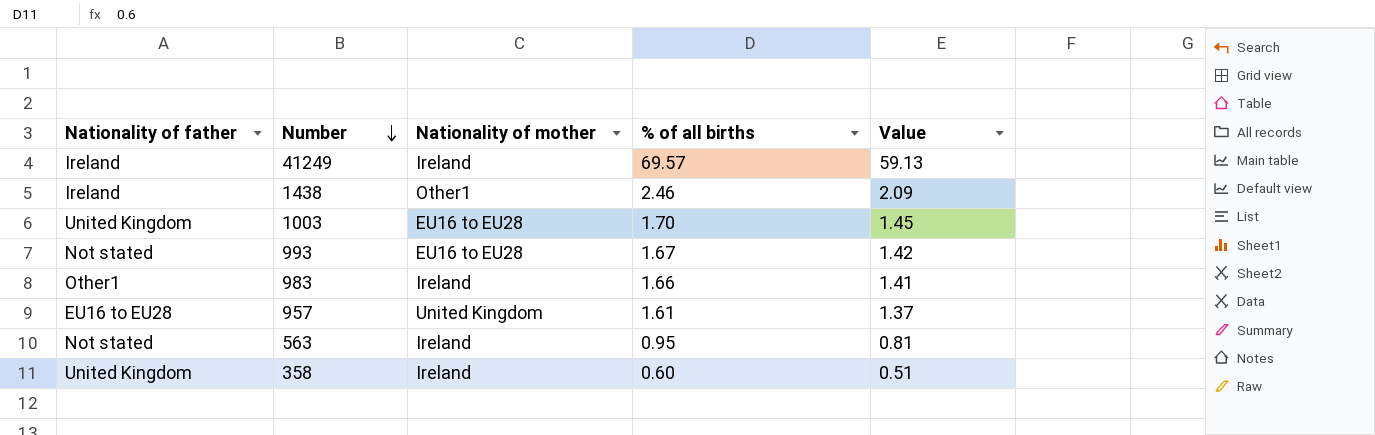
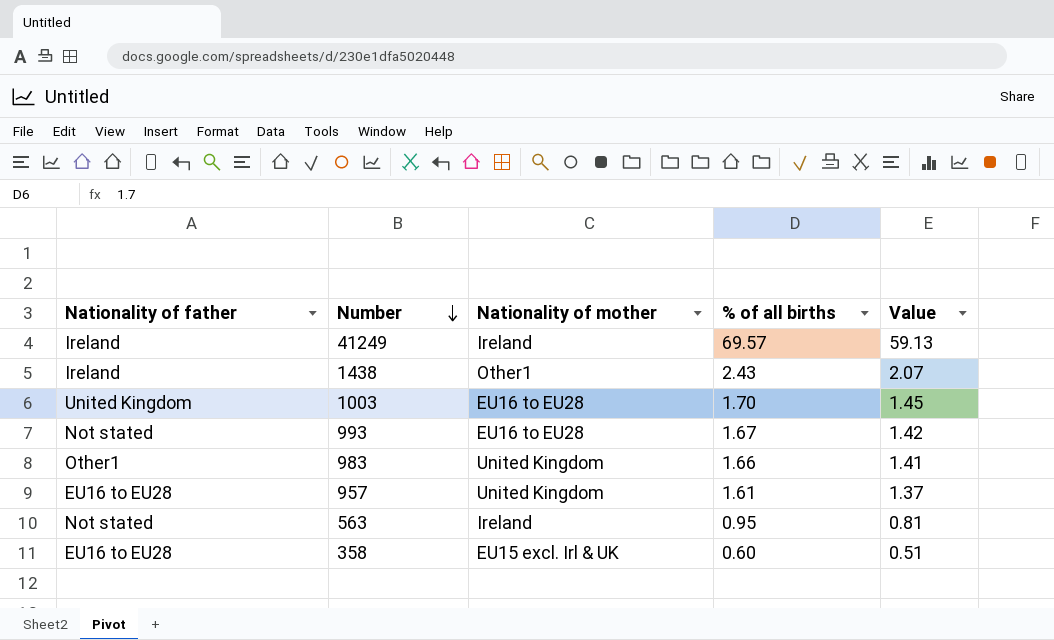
1438 | % of all births: 2.46 -> 2.43
1438 | Value: 2.09 -> 2.07
983 | Nationality of mother: Ireland -> United Kingdom
358 | Nationality of father: United Kingdom -> EU16 to EU28
358 | Nationality of mother: Ireland -> EU15 excl. Irl & UK

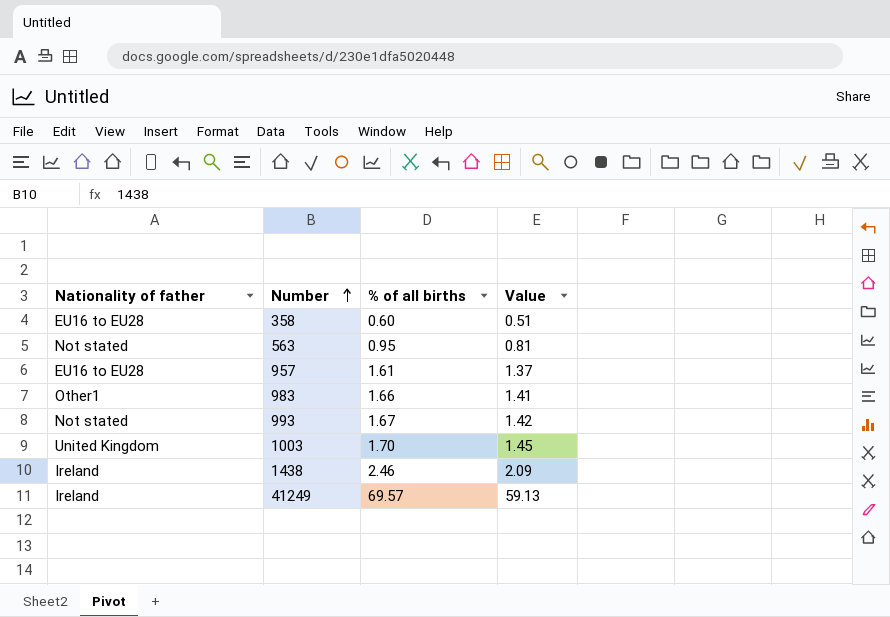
row order: Number descending -> Number ascending
column Nationality of mother | position: 3 -> none
1438 | % of all births: 2.43 -> 2.46
1438 | Value: 2.07 -> 2.09

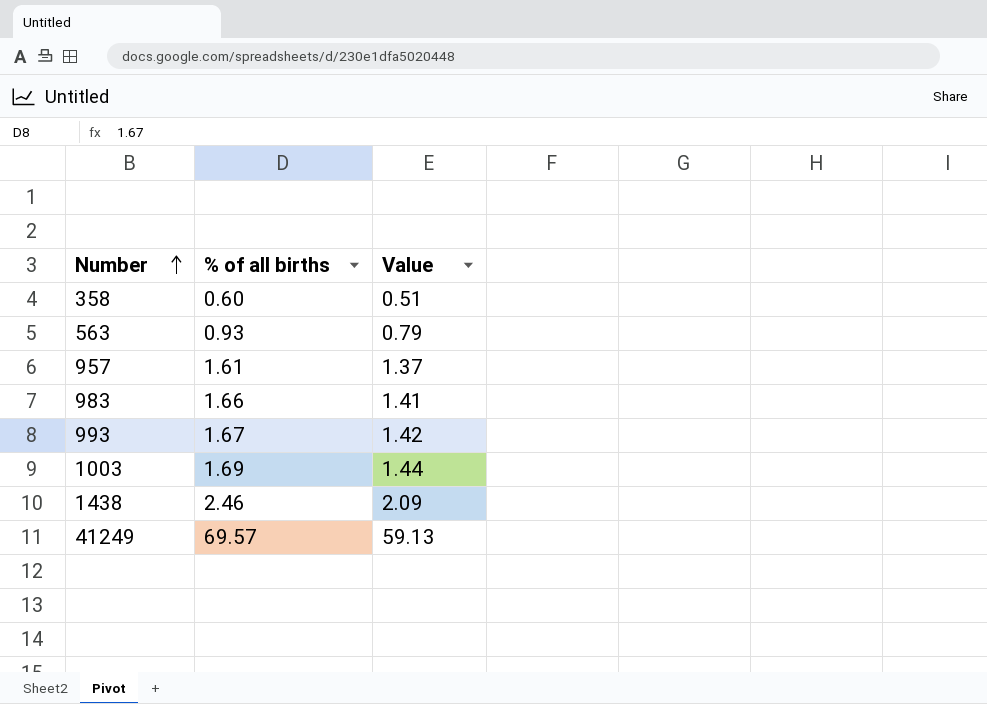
column Nationality of father | position: 1 -> none
563 | % of all births: 0.95 -> 0.93
563 | Value: 0.81 -> 0.79
1003 | % of all births: 1.70 -> 1.69
1003 | Value: 1.45 -> 1.44

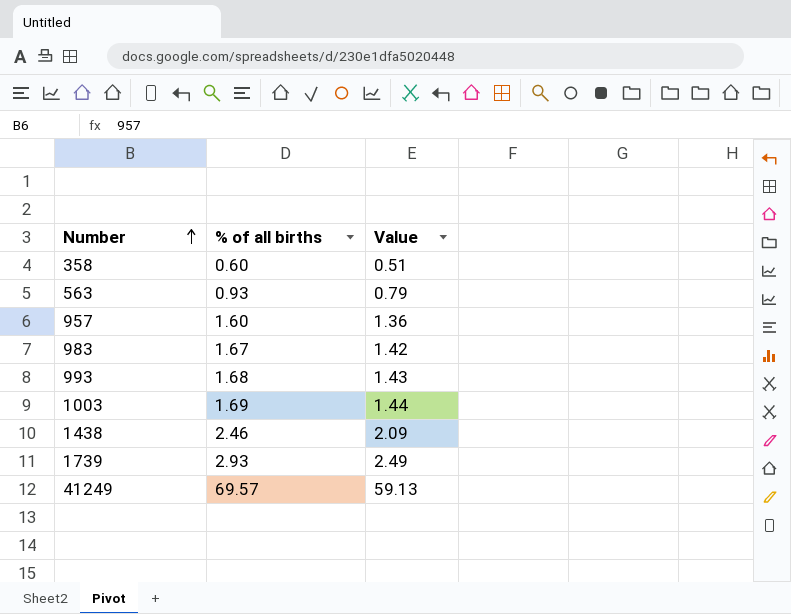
957 | % of all births: 1.61 -> 1.60
957 | Value: 1.37 -> 1.36
983 | % of all births: 1.66 -> 1.67
983 | Value: 1.41 -> 1.42
993 | % of all births: 1.67 -> 1.68
993 | Value: 1.42 -> 1.43
row 1739: none -> 2.93 | 2.49

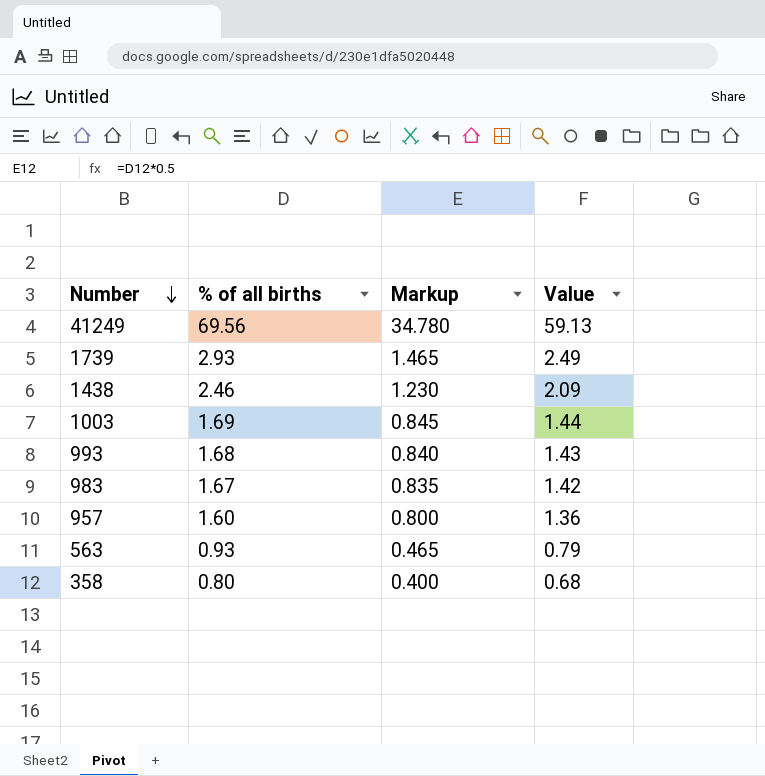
row order: Number ascending -> Number descending
column Markup | formula: none -> [% of all births] * 0.5
41249 | % of all births: 69.57 -> 69.56
358 | % of all births: 0.60 -> 0.80
358 | Value: 0.51 -> 0.68

